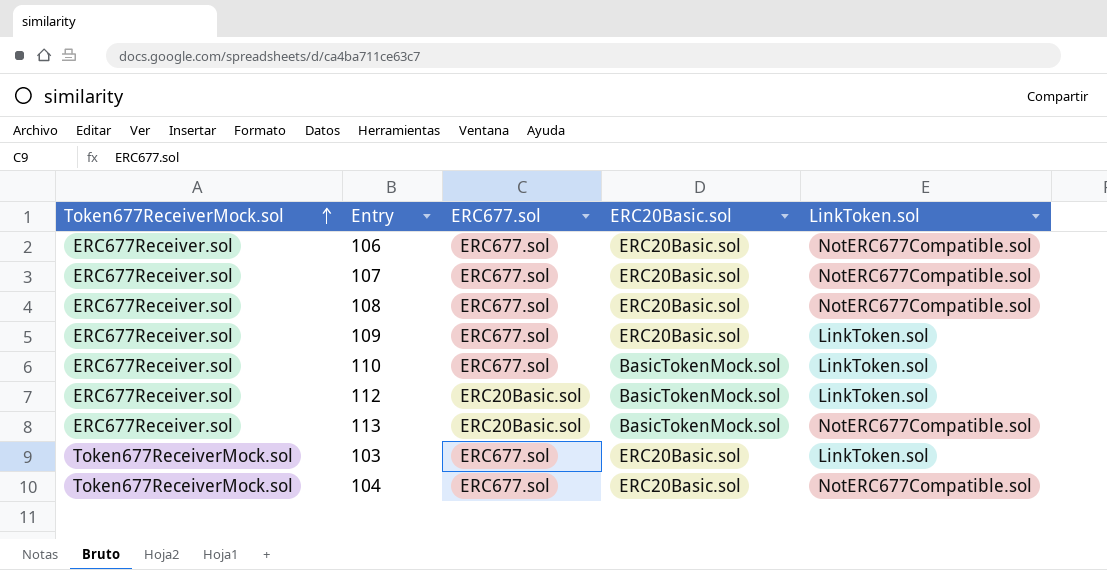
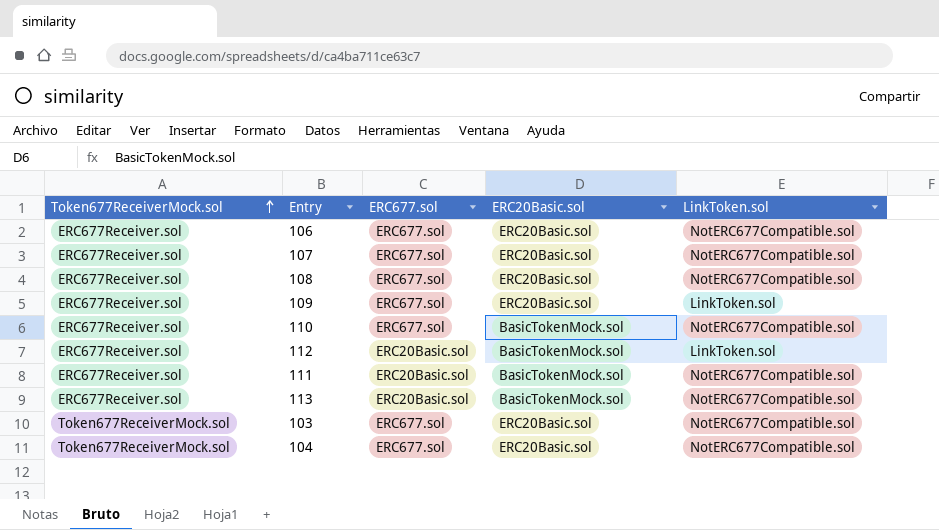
110 | LinkToken.sol: LinkToken.sol -> NotERC677Compatible.sol
row 111: none -> ERC677Receiver.sol | ERC20Basic.sol | BasicTokenMock.sol | NotERC677Compatible.sol
103 | LinkToken.sol: LinkToken.sol -> NotERC677Compatible.sol

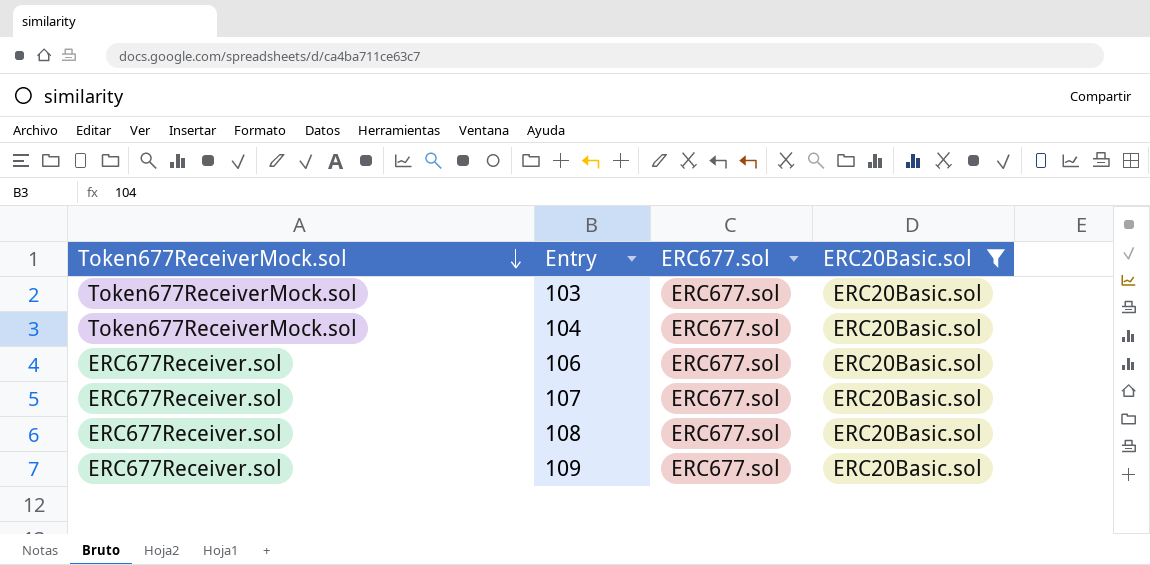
filter: none -> ERC20Basic.sol = ERC20Basic.sol
row order: Token677ReceiverMock.sol ascending -> Token677ReceiverMock.sol descending
column LinkToken.sol | position: 5 -> none

